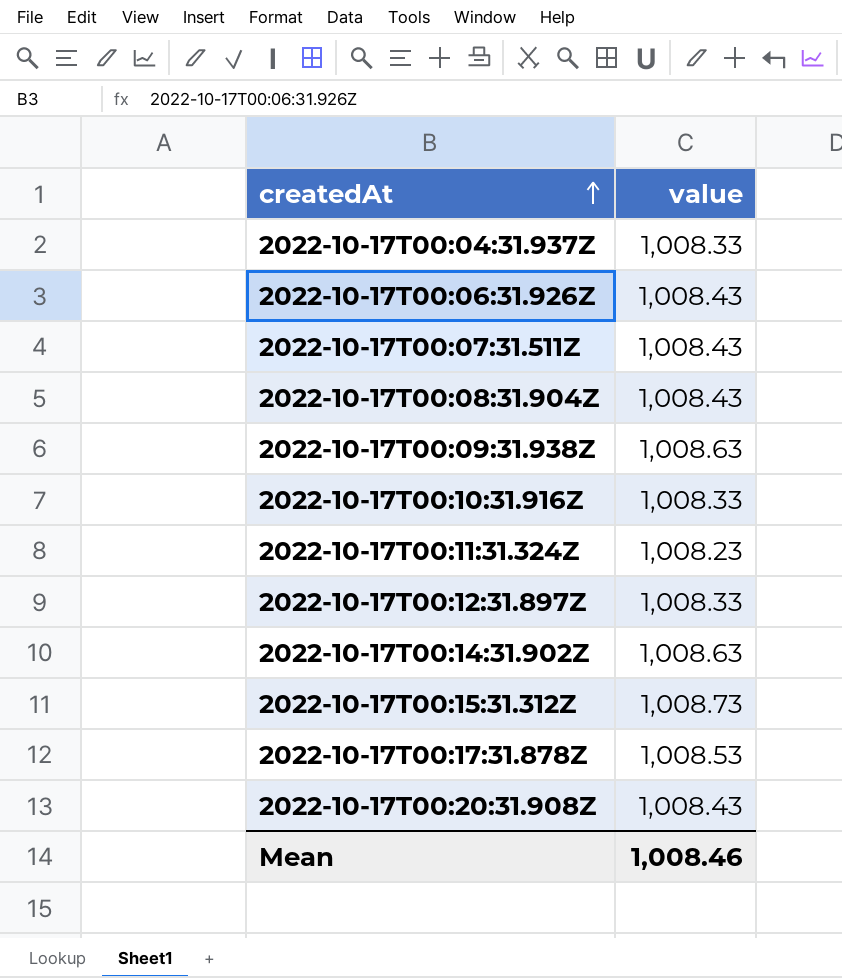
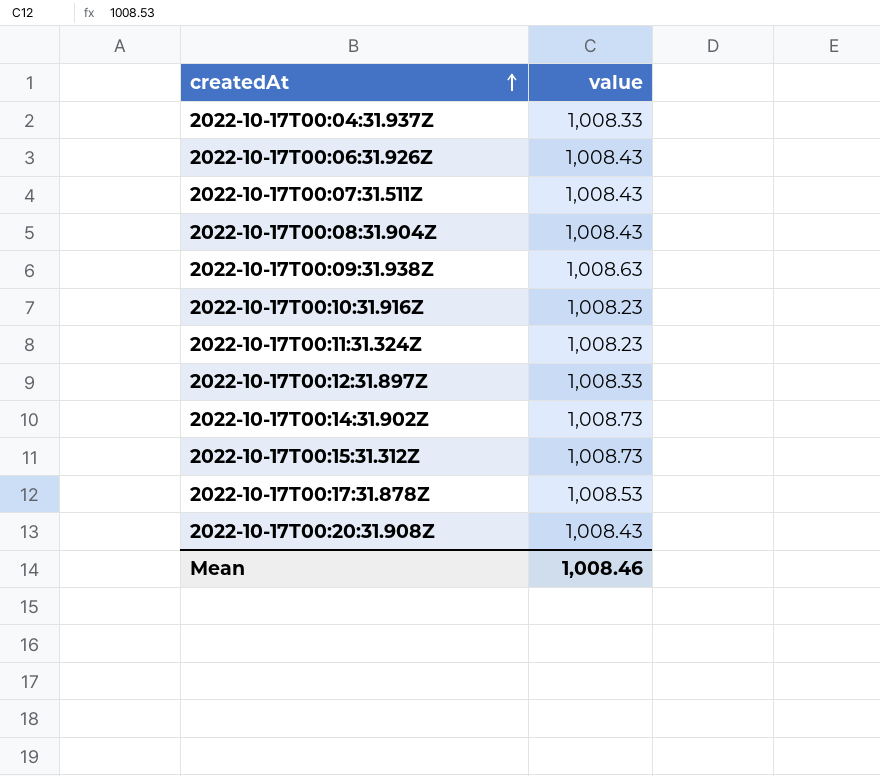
2022-10-17T00:10:31.916Z | value: 1,008.33 -> 1,008.23
2022-10-17T00:14:31.902Z | value: 1,008.63 -> 1,008.73

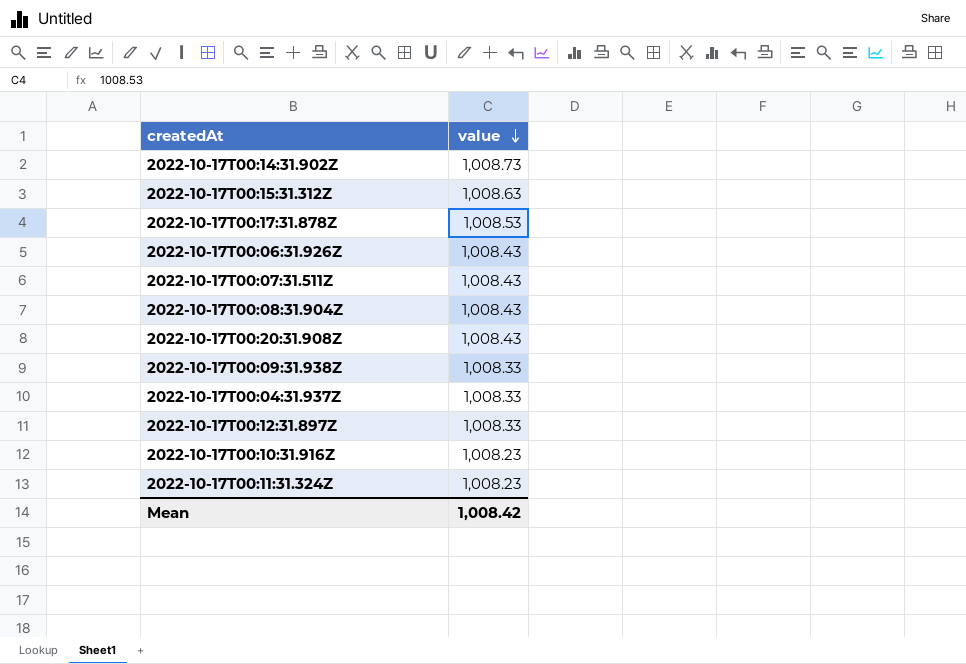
row order: createdAt ascending -> value descending
2022-10-17T00:15:31.312Z | value: 1,008.73 -> 1,008.63
2022-10-17T00:09:31.938Z | value: 1,008.63 -> 1,008.33
Mean | value: 1,008.46 -> 1,008.42

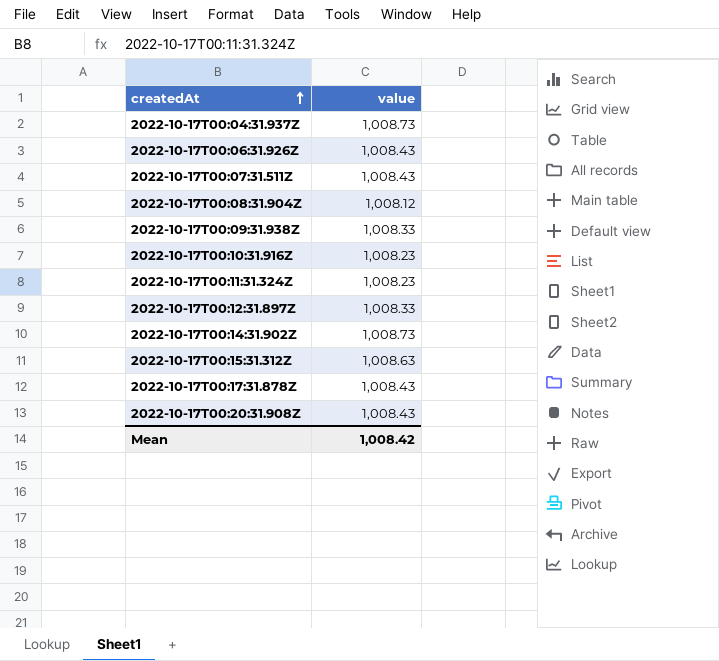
row order: value descending -> createdAt ascending
2022-10-17T00:04:31.937Z | value: 1,008.33 -> 1,008.73
2022-10-17T00:08:31.904Z | value: 1,008.43 -> 1,008.12
2022-10-17T00:17:31.878Z | value: 1,008.53 -> 1,008.43

